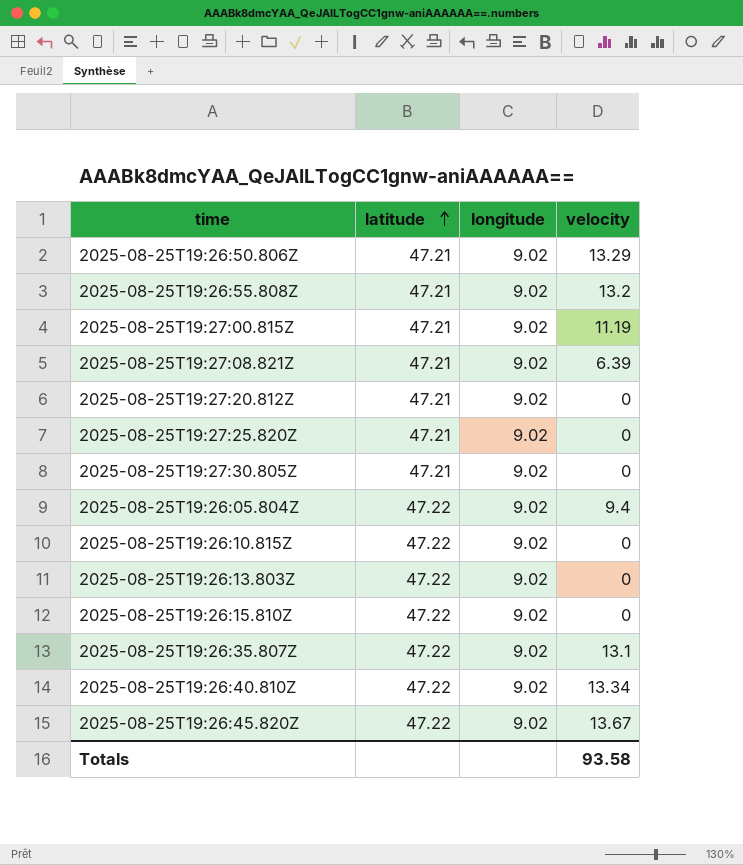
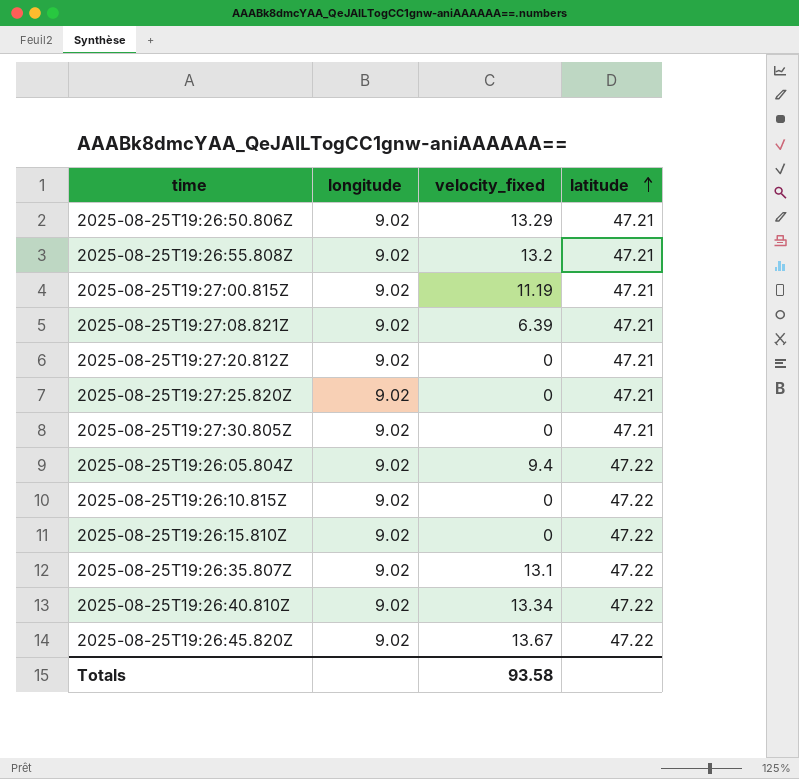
column name: velocity -> velocity_fixed
column latitude | position: 2 -> 4
row 2025-08-25T19:26:13.803Z: 47.22 | 9.02 | 0 -> none

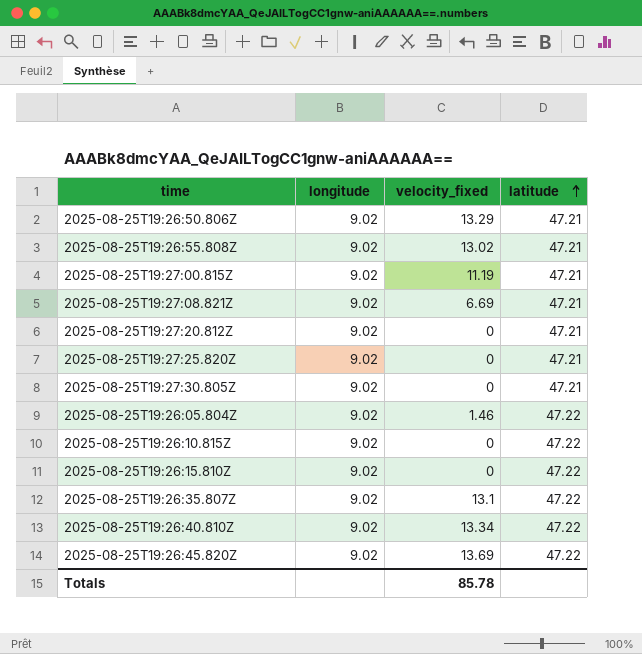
2025-08-25T19:26:55.808Z | velocity_fixed: 13.2 -> 13.02
2025-08-25T19:27:08.821Z | velocity_fixed: 6.39 -> 6.69
2025-08-25T19:26:05.804Z | velocity_fixed: 9.4 -> 1.46
2025-08-25T19:26:45.820Z | velocity_fixed: 13.67 -> 13.69
Totals | velocity_fixed: 93.58 -> 85.78

